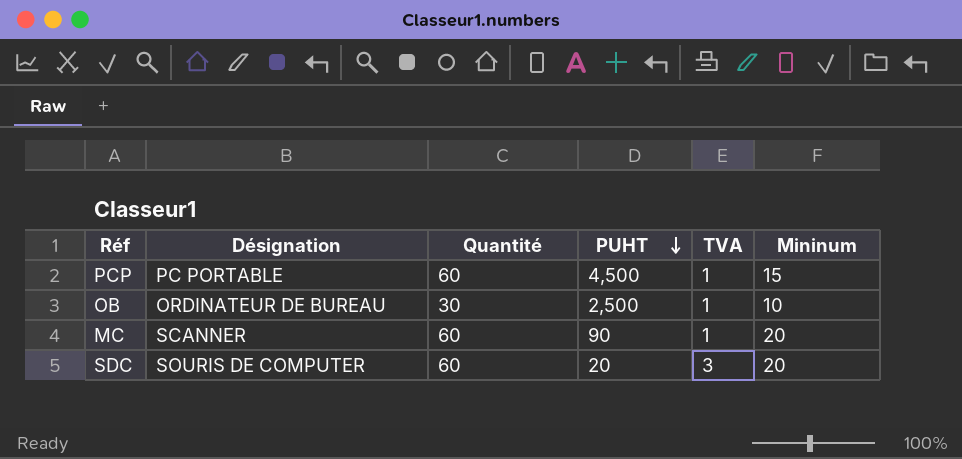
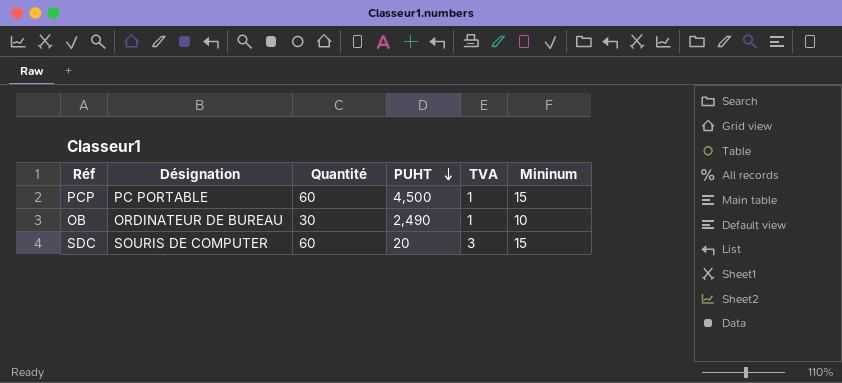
row MC: SCANNER | 60 | 90 | 1 | 20 -> none
OB | PUHT: 2,500 -> 2,490
SDC | Mininum: 20 -> 15

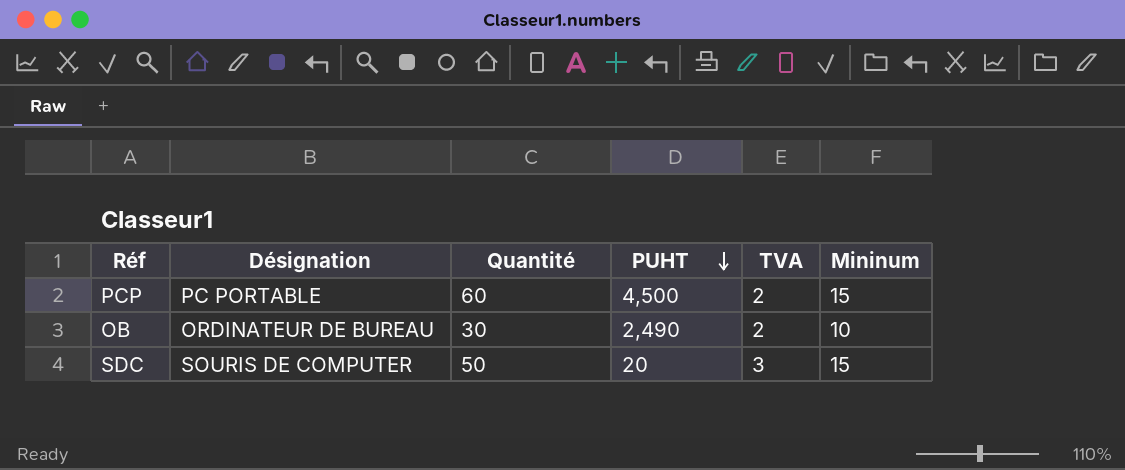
PCP | TVA: 1 -> 2
OB | TVA: 1 -> 2
SDC | Quantité: 60 -> 50

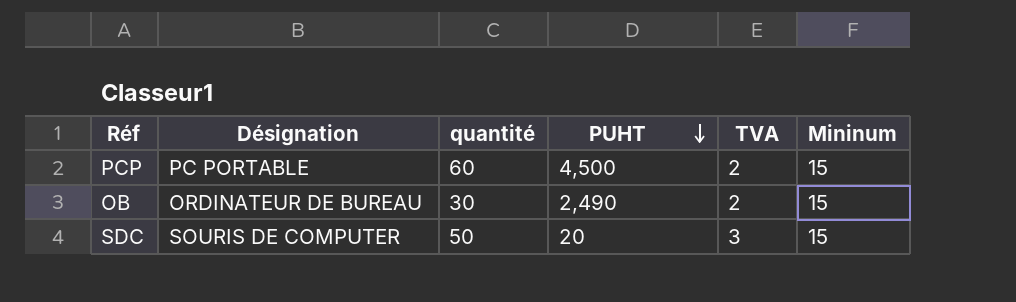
column name: Quantité -> quantité
OB | Mininum: 10 -> 15

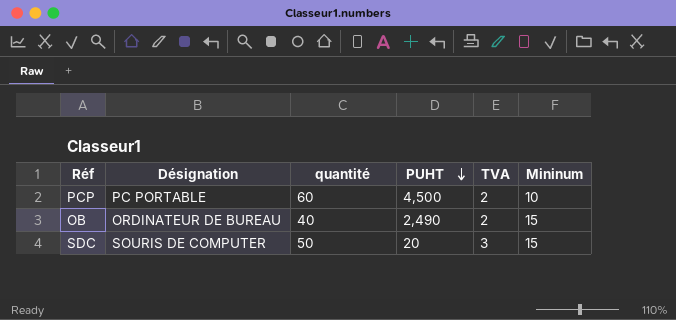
PCP | Mininum: 15 -> 10
OB | quantité: 30 -> 40

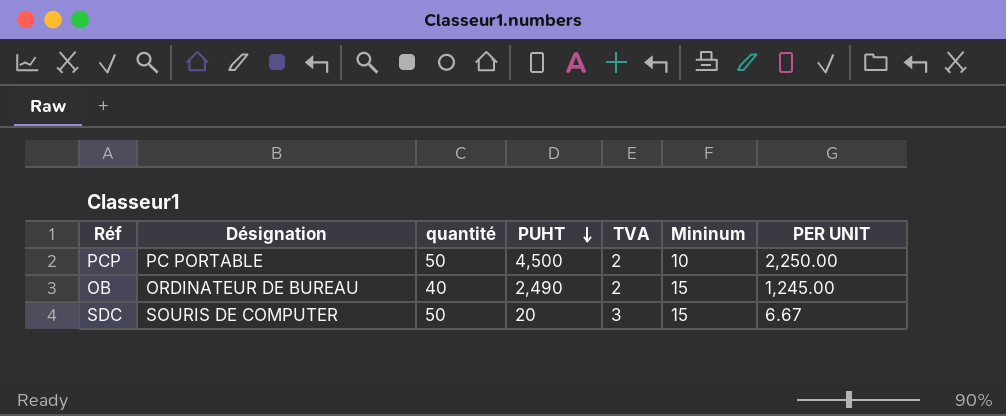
column PER UNIT | formula: none -> [PUHT] / [TVA]
PCP | quantité: 60 -> 50

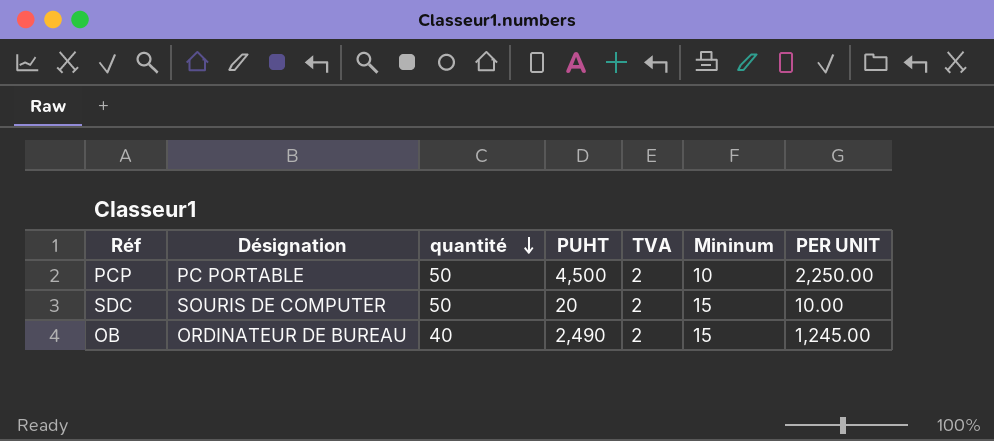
row order: PUHT descending -> quantité descending
SDC | TVA: 3 -> 2
SDC | PER UNIT: 6.67 -> 10.00

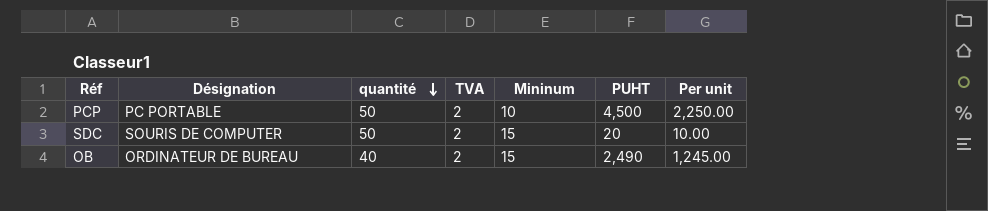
column PUHT | position: 4 -> 6
column name: PER UNIT -> Per unit

